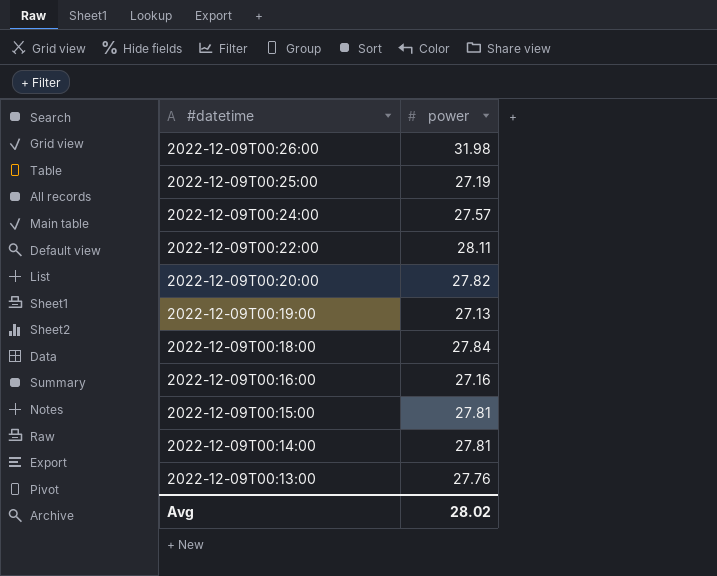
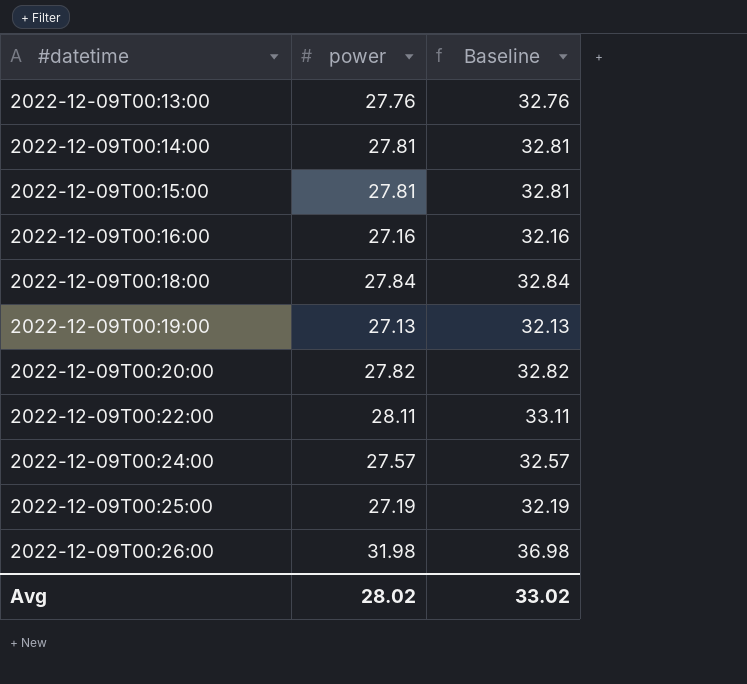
row order: #datetime descending -> #datetime ascending
column Baseline | formula: none -> [power] + 5

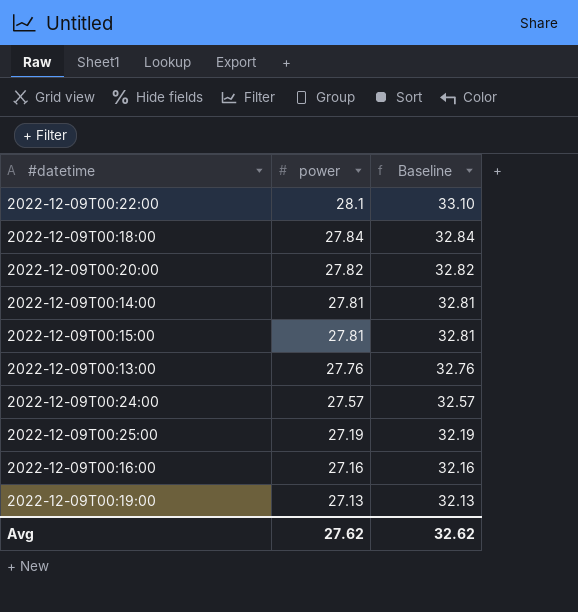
row order: #datetime ascending -> power descending
row 2022-12-09T00:26:00: 31.98 | 36.98 -> none
2022-12-09T00:22:00 | power: 28.11 -> 28.1
2022-12-09T00:22:00 | Baseline: 33.11 -> 33.10
Avg | power: 28.02 -> 27.62
Avg | Baseline: 33.02 -> 32.62

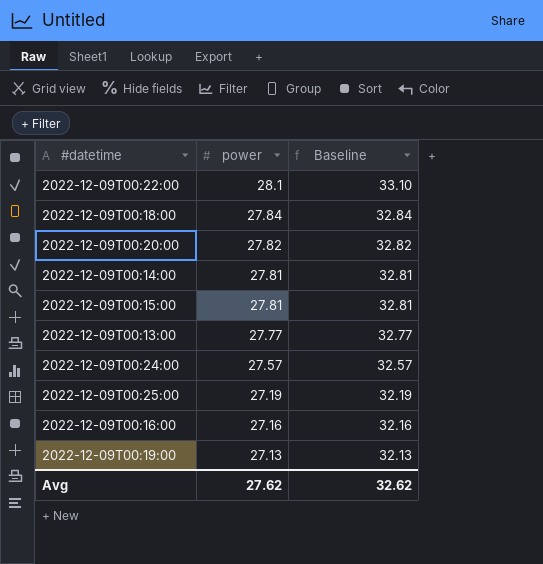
2022-12-09T00:13:00 | power: 27.76 -> 27.77
2022-12-09T00:13:00 | Baseline: 32.76 -> 32.77

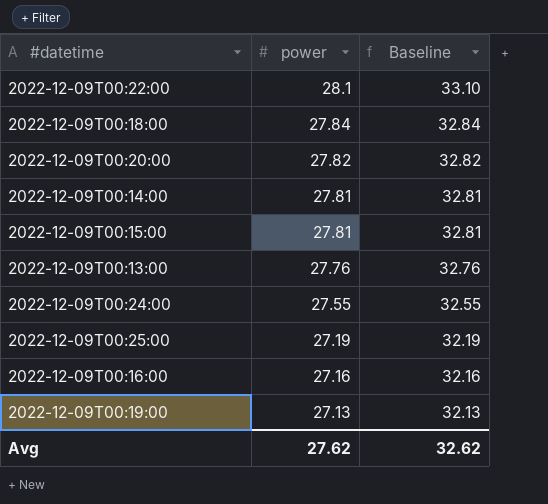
2022-12-09T00:13:00 | power: 27.77 -> 27.76
2022-12-09T00:13:00 | Baseline: 32.77 -> 32.76
2022-12-09T00:24:00 | power: 27.57 -> 27.55
2022-12-09T00:24:00 | Baseline: 32.57 -> 32.55

